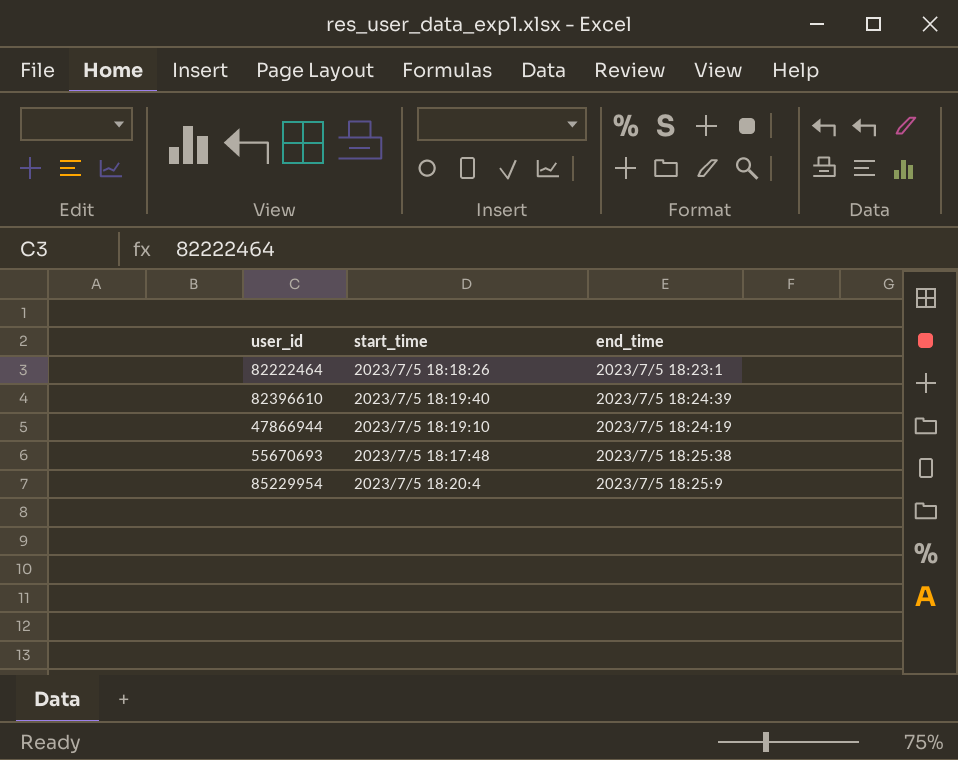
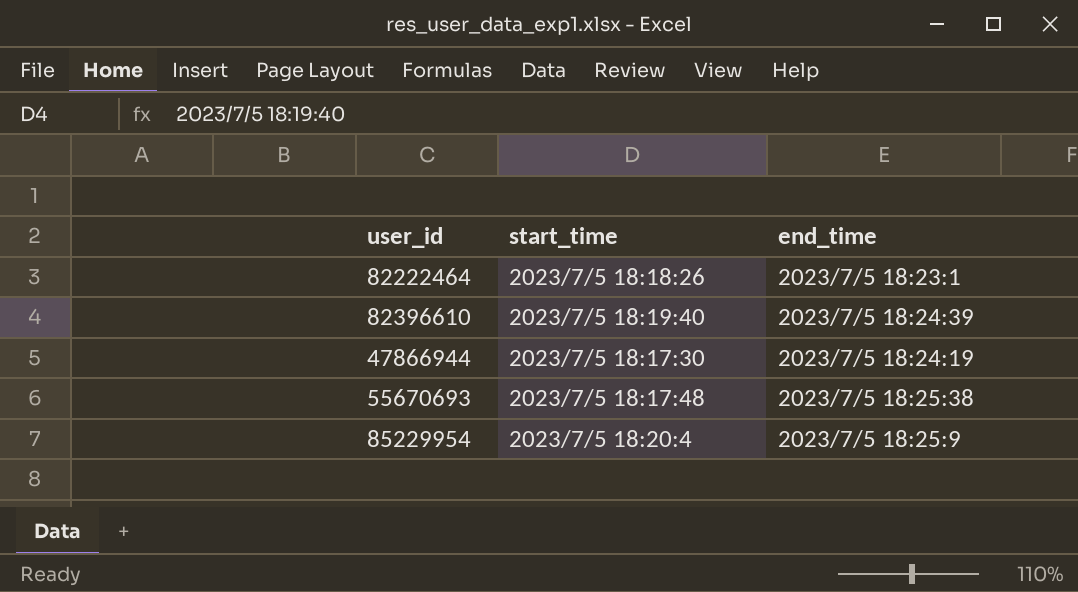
47866944 | start_time: 2023/7/5 18:19:10 -> 2023/7/5 18:17:30

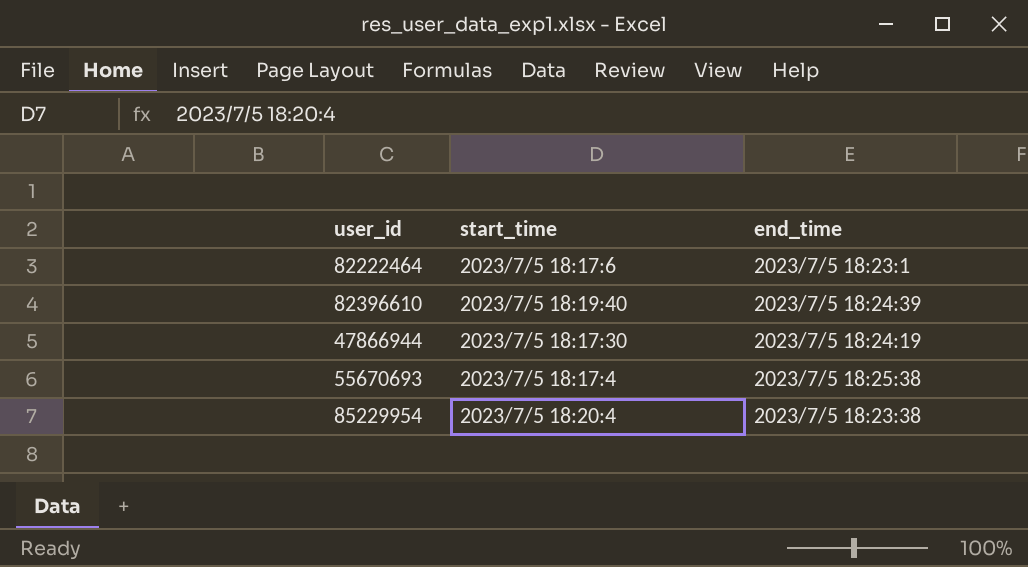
82222464 | start_time: 2023/7/5 18:18:26 -> 2023/7/5 18:17:6
55670693 | start_time: 2023/7/5 18:17:48 -> 2023/7/5 18:17:4
85229954 | end_time: 2023/7/5 18:25:9 -> 2023/7/5 18:23:38

